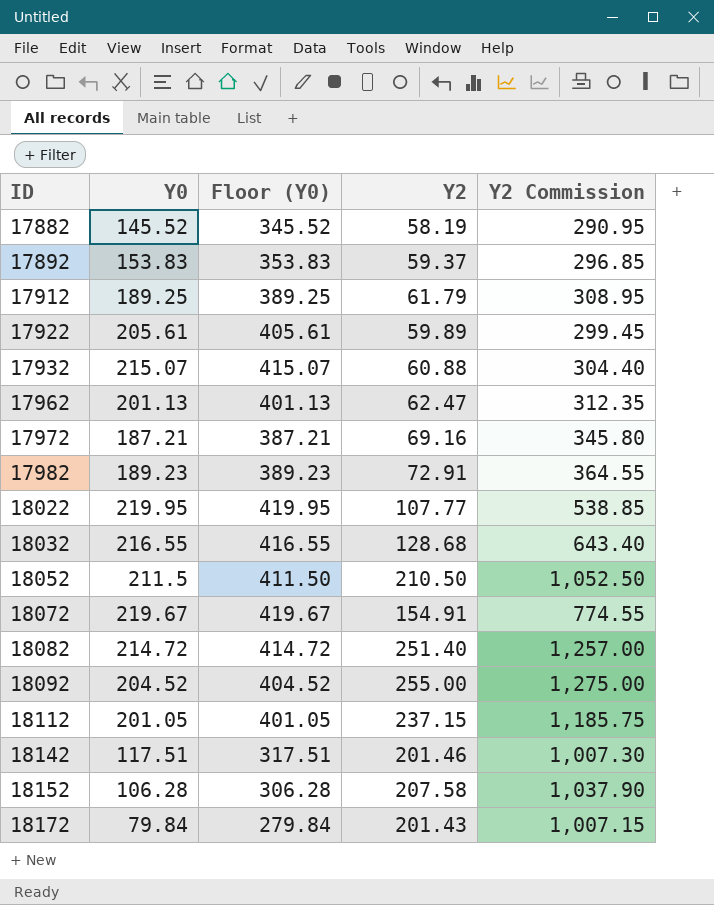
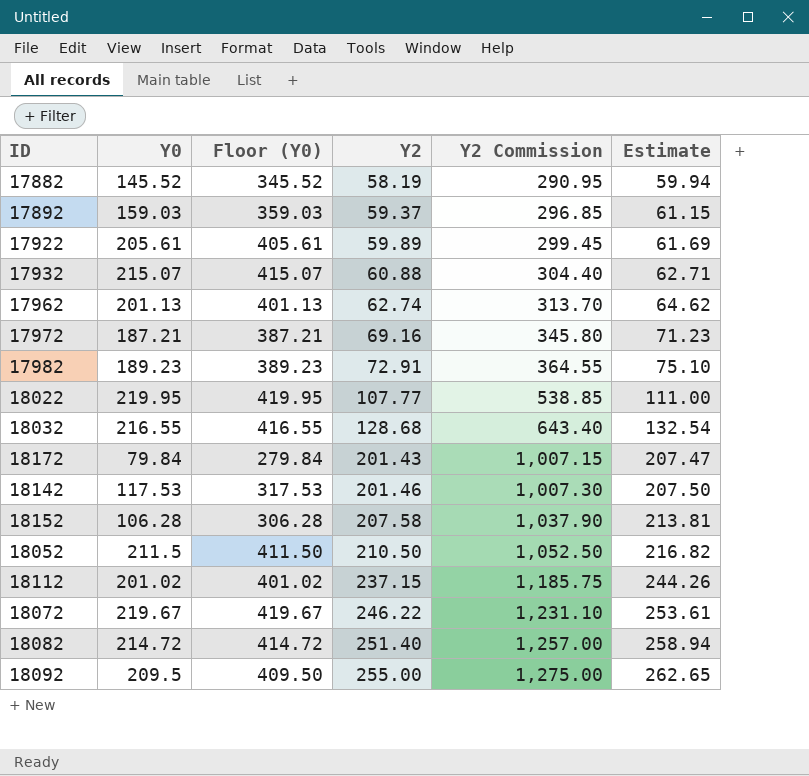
row order: ID ascending -> Y2 ascending
column Estimate | formula: none -> [Y2] * 1.03
row 17912: 189.25 | 389.25 | 61.79 | 308.95 -> none
17892 | Y0: 153.83 -> 159.03
17892 | Floor (Y0): 353.83 -> 359.03
17962 | Y2: 62.47 -> 62.74
17962 | Y2 Commission: 312.35 -> 313.70
18142 | Y0: 117.51 -> 117.53
18142 | Floor (Y0): 317.51 -> 317.53
18112 | Y0: 201.05 -> 201.02
18112 | Floor (Y0): 401.05 -> 401.02
18072 | Y2: 154.91 -> 246.22
18072 | Y2 Commission: 774.55 -> 1,231.10
18092 | Y0: 204.52 -> 209.5
18092 | Floor (Y0): 404.52 -> 409.50

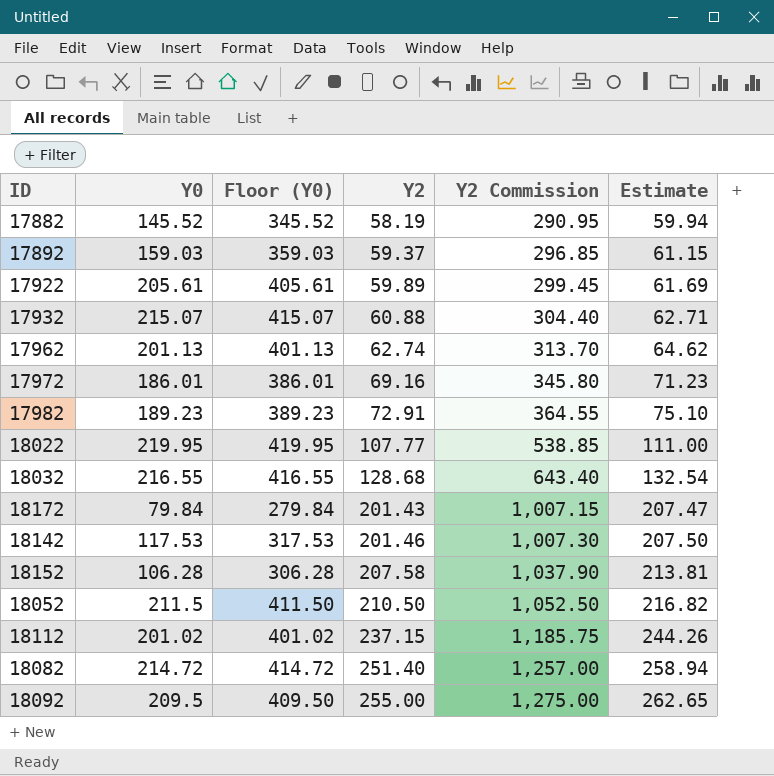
row 18072: 219.67 | 419.67 | 246.22 | 1,231.10 | 253.61 -> none
17972 | Y0: 187.21 -> 186.01
17972 | Floor (Y0): 387.21 -> 386.01

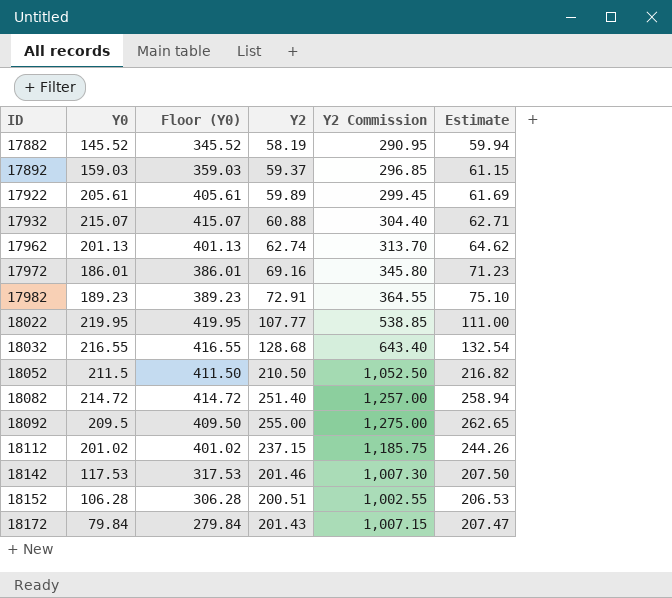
row order: Y2 ascending -> ID ascending
18152 | Y2: 207.58 -> 200.51
18152 | Y2 Commission: 1,037.90 -> 1,002.55
18152 | Estimate: 213.81 -> 206.53

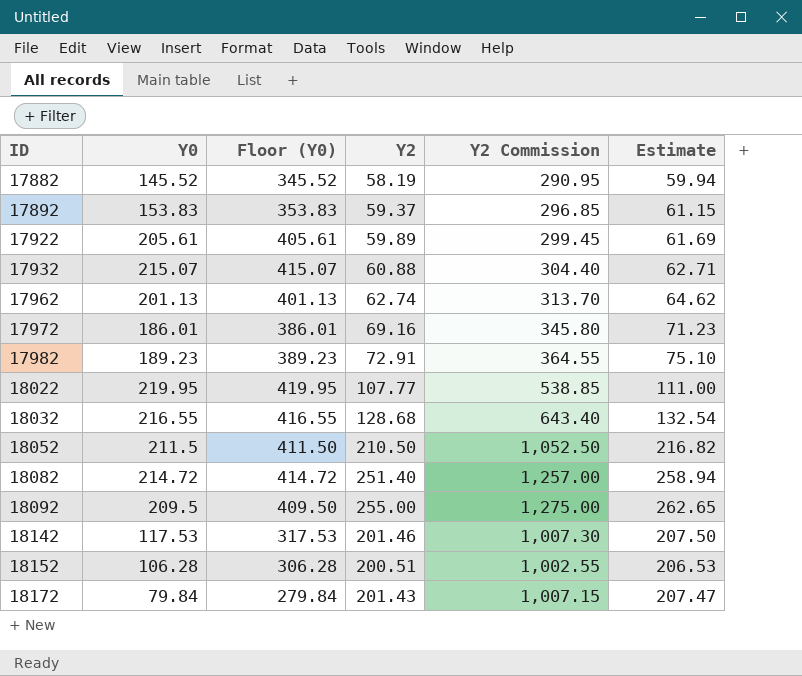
row 18112: 201.02 | 401.02 | 237.15 | 1,185.75 | 244.26 -> none
17892 | Y0: 159.03 -> 153.83
17892 | Floor (Y0): 359.03 -> 353.83

